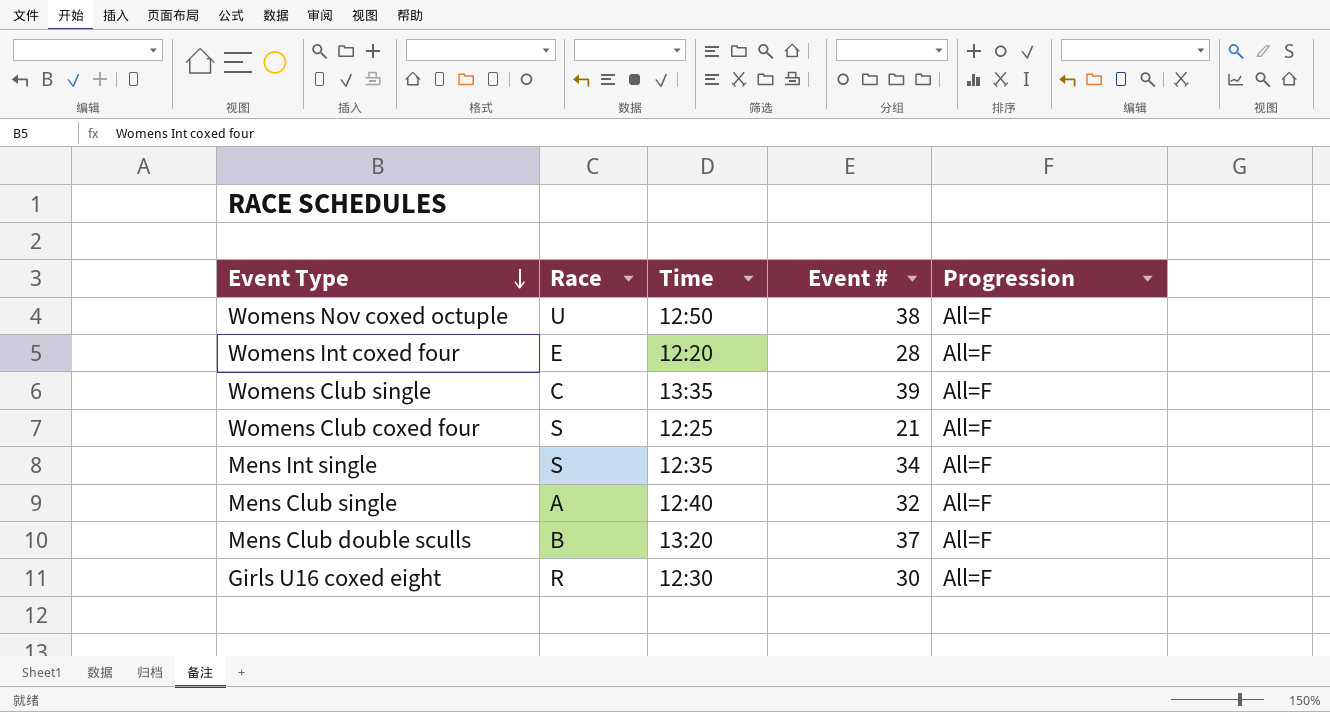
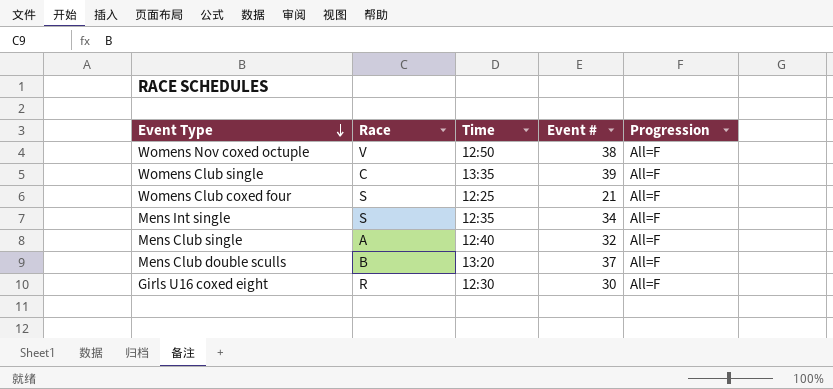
row Womens Int coxed four: E | 12:20 | 28 | All=F -> none
Womens Nov coxed octuple | Race: U -> V

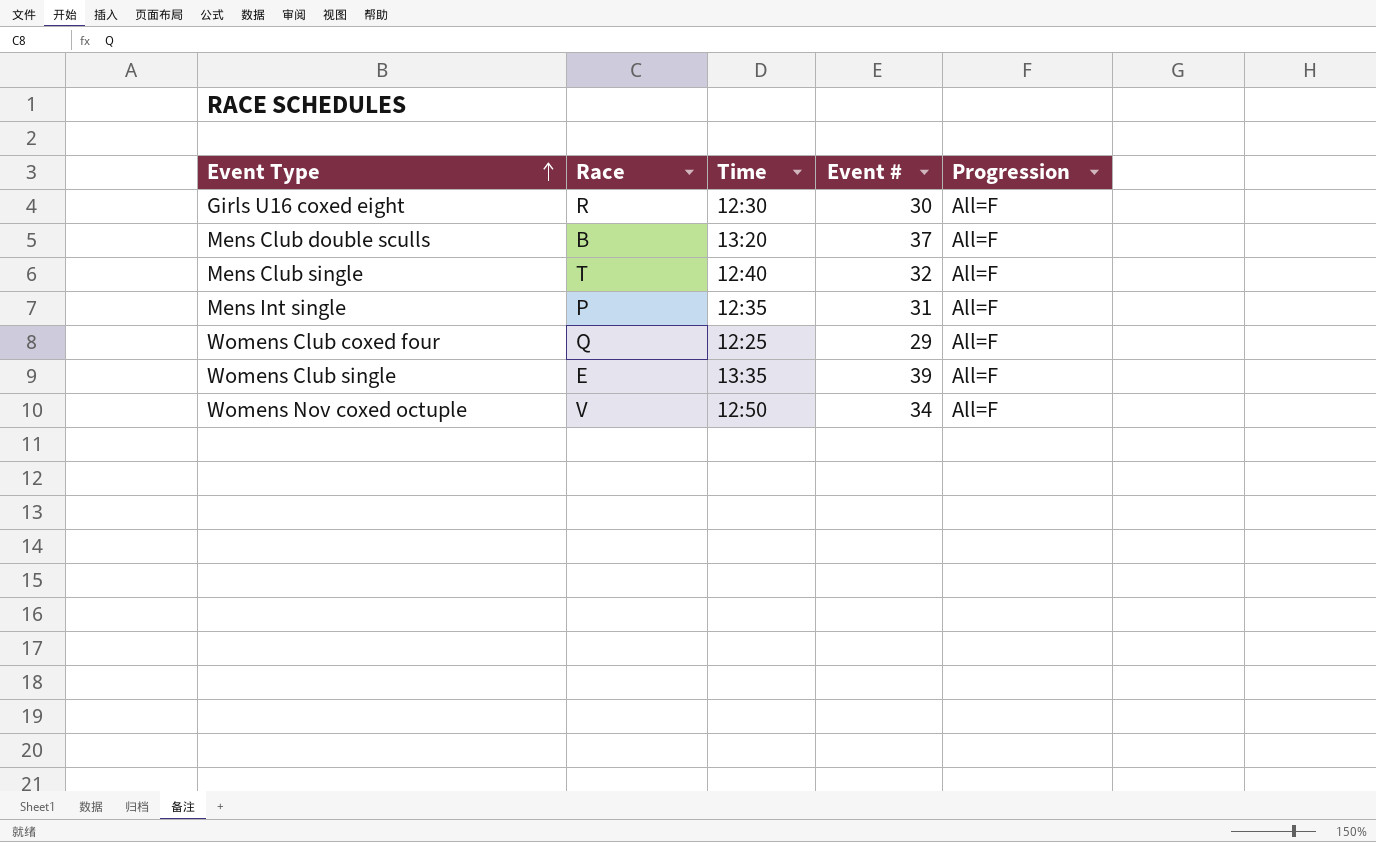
row order: Event Type descending -> Event Type ascending
Mens Club single | Race: A -> T
Mens Int single | Race: S -> P
Mens Int single | Event #: 34 -> 31
Womens Club coxed four | Race: S -> Q
Womens Club coxed four | Event #: 21 -> 29
Womens Club single | Race: C -> E
Womens Nov coxed octuple | Event #: 38 -> 34

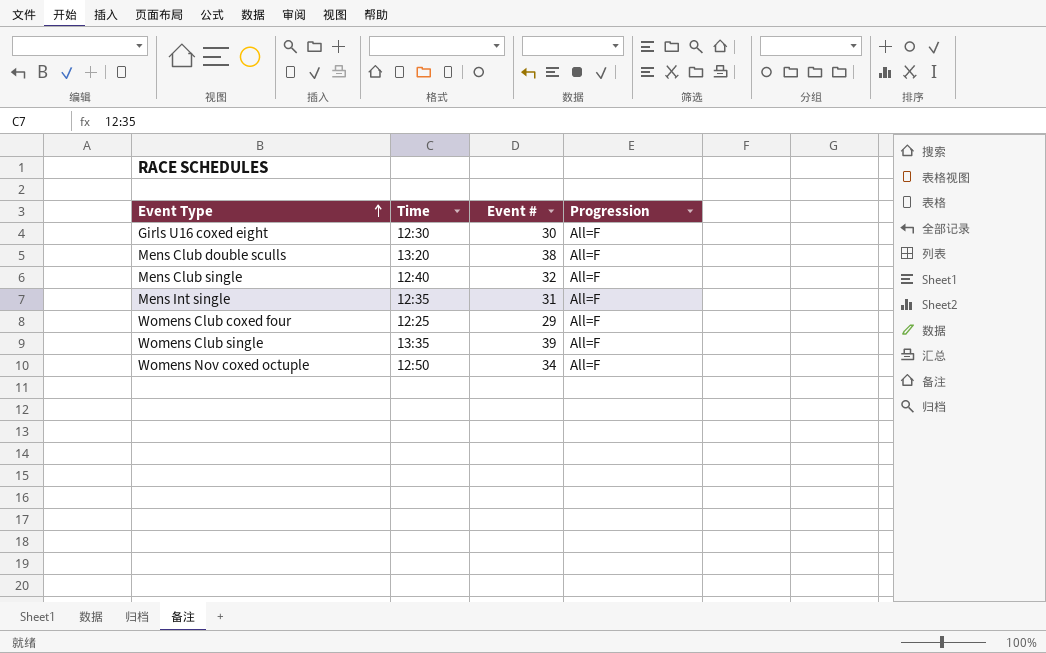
column Race | position: 2 -> none
Mens Club double sculls | Event #: 37 -> 38

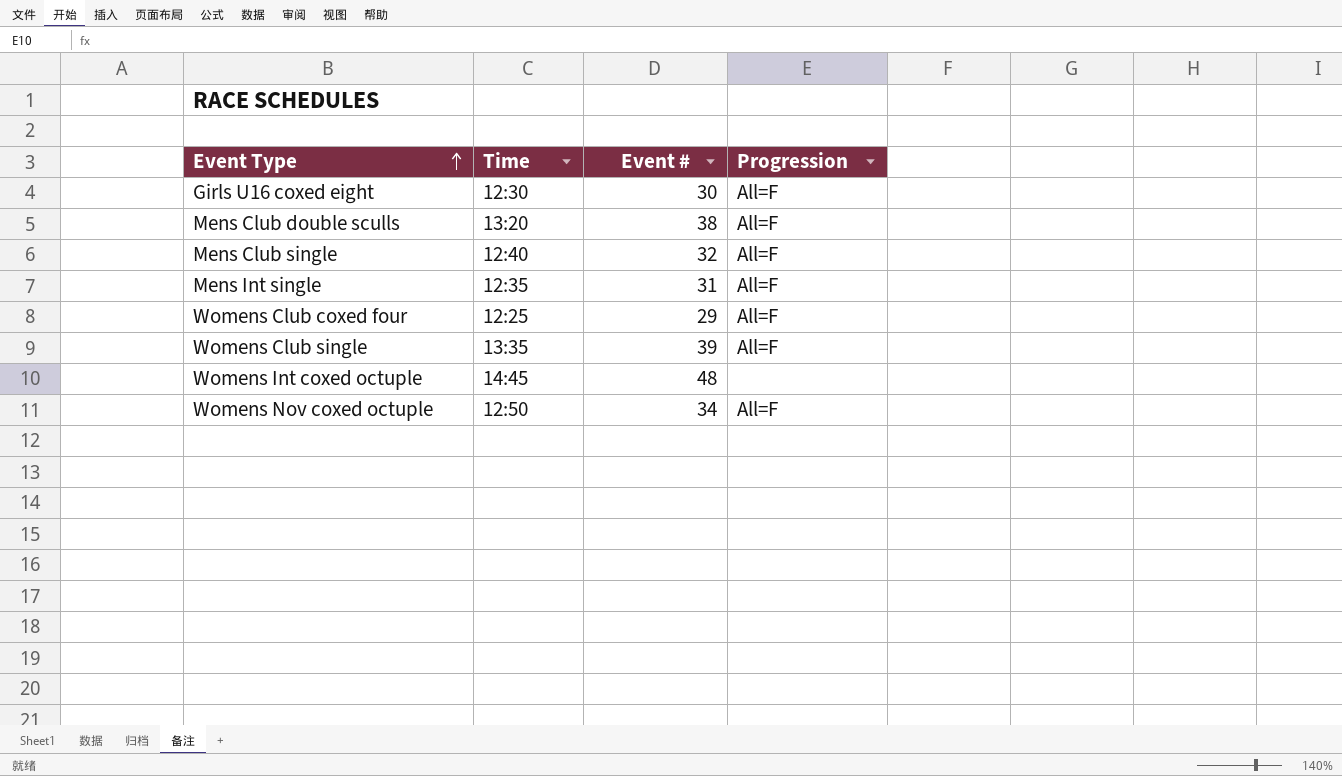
row Womens Int coxed octuple: none -> 14:45 | 48 | none

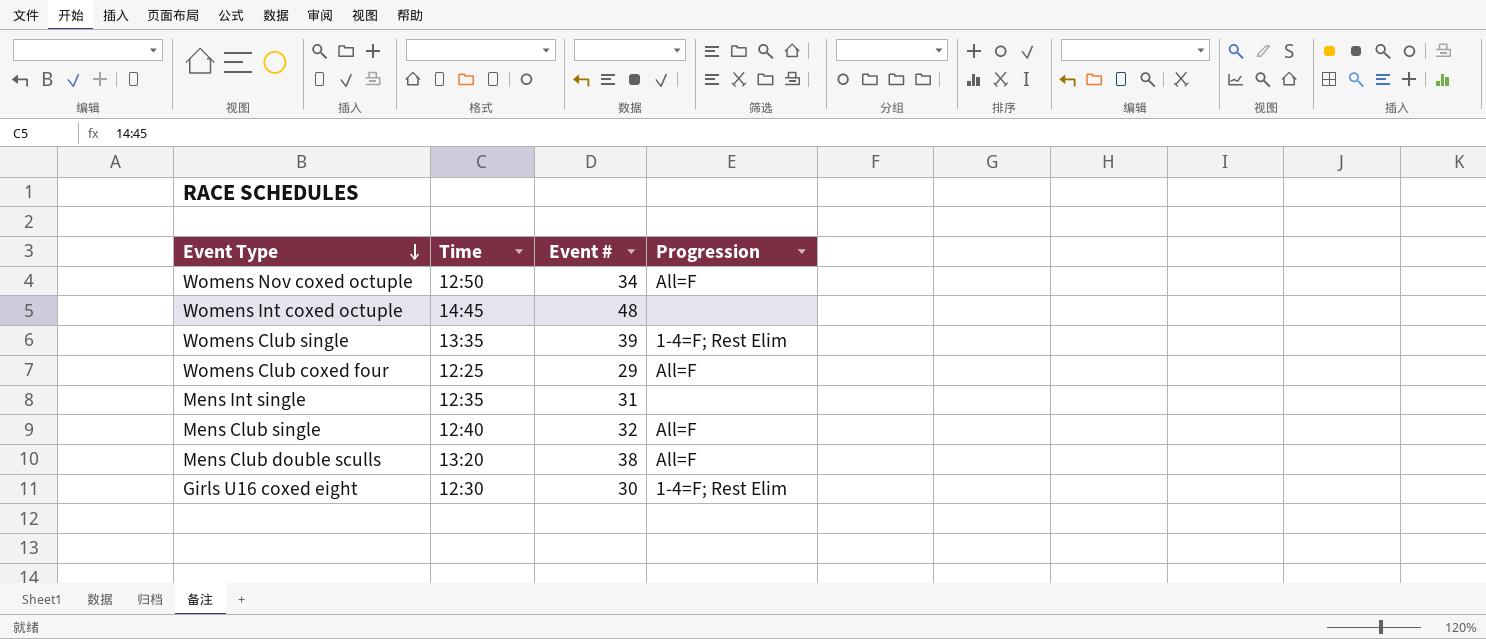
row order: Event Type ascending -> Event Type descending
Womens Club single | Progression: All=F -> 1-4=F; Rest Elim
Mens Int single | Progression: All=F -> none
Girls U16 coxed eight | Progression: All=F -> 1-4=F; Rest Elim

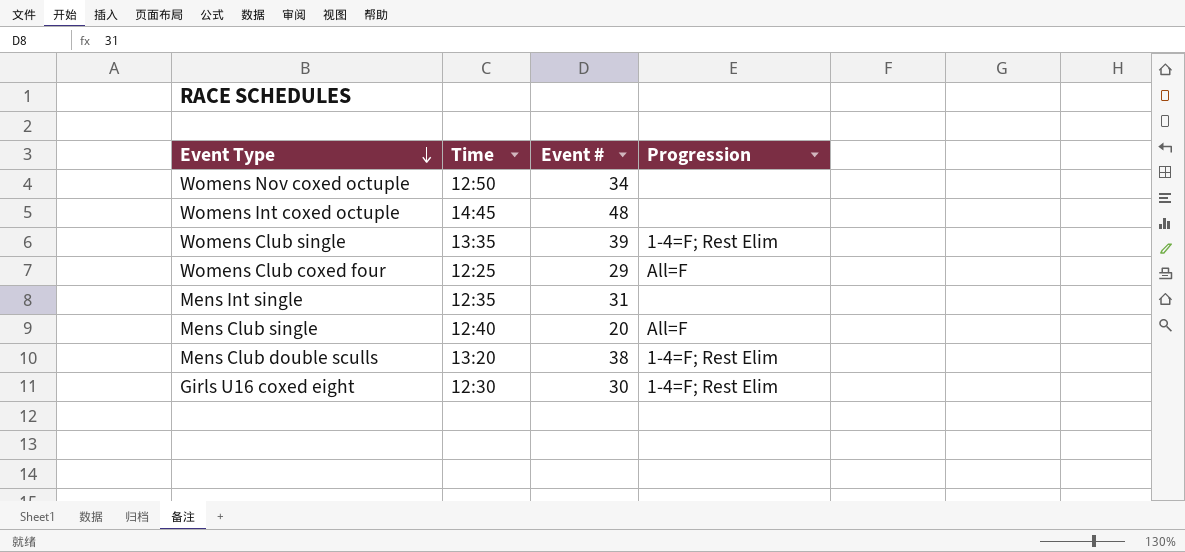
Womens Nov coxed octuple | Progression: All=F -> none
Mens Club single | Event #: 32 -> 20
Mens Club double sculls | Progression: All=F -> 1-4=F; Rest Elim

